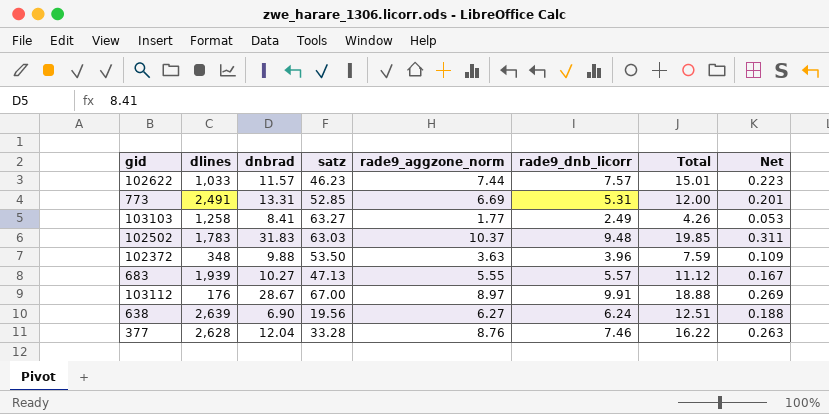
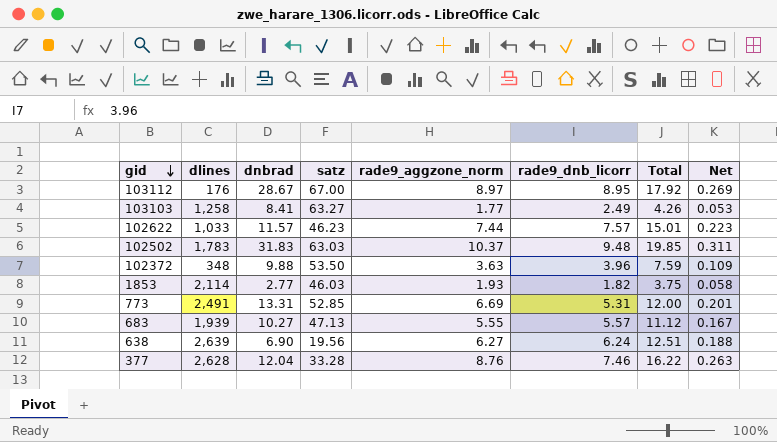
row order: none -> gid descending
103112 | rade9_dnb_licorr: 9.91 -> 8.95
103112 | Total: 18.88 -> 17.92
row 1853: none -> 2,114 | 2.77 | 46.03 | 1.93 | 1.82 | 3.75 | 0.058

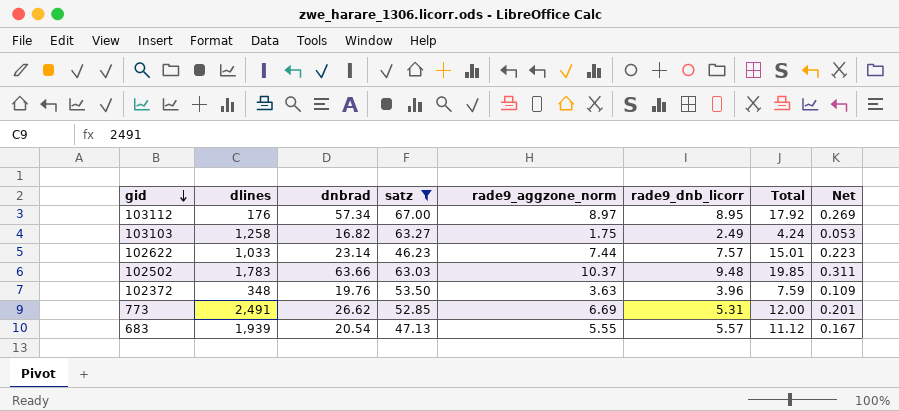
filter: none -> satz >= 46.23
103112 | dnbrad: 28.67 -> 57.34
103103 | dnbrad: 8.41 -> 16.82
103103 | rade9_aggzone_norm: 1.77 -> 1.75
103103 | Total: 4.26 -> 4.24
102622 | dnbrad: 11.57 -> 23.14
102502 | dnbrad: 31.83 -> 63.66
102372 | dnbrad: 9.88 -> 19.76
773 | dnbrad: 13.31 -> 26.62
683 | dnbrad: 10.27 -> 20.54

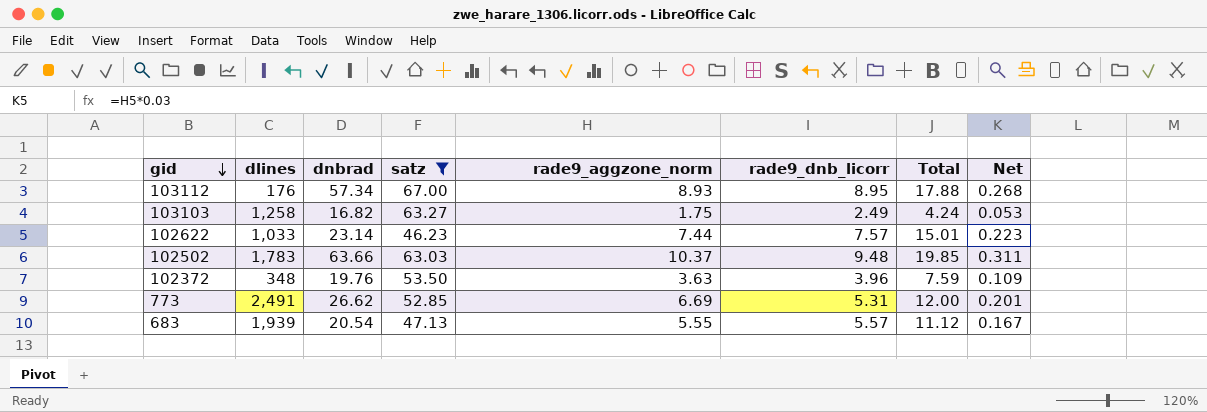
103112 | rade9_aggzone_norm: 8.97 -> 8.93
103112 | Total: 17.92 -> 17.88
103112 | Net: 0.269 -> 0.268

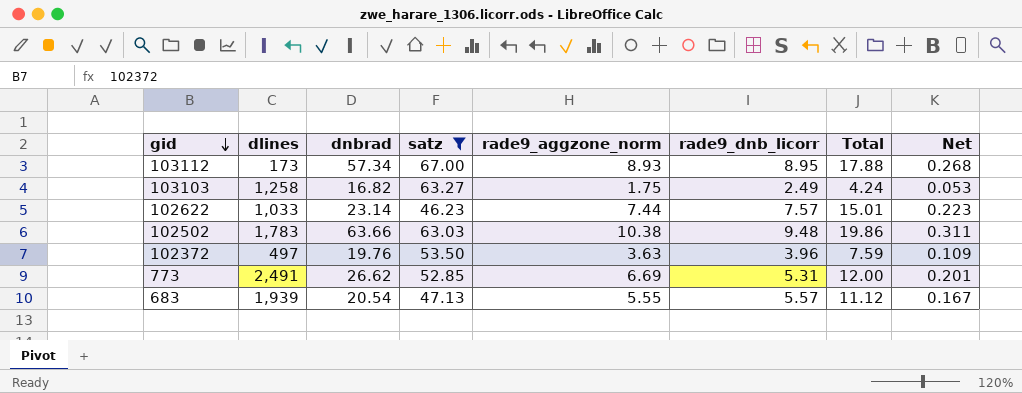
103112 | dlines: 176 -> 173
102502 | rade9_aggzone_norm: 10.37 -> 10.38
102502 | Total: 19.85 -> 19.86
102372 | dlines: 348 -> 497

